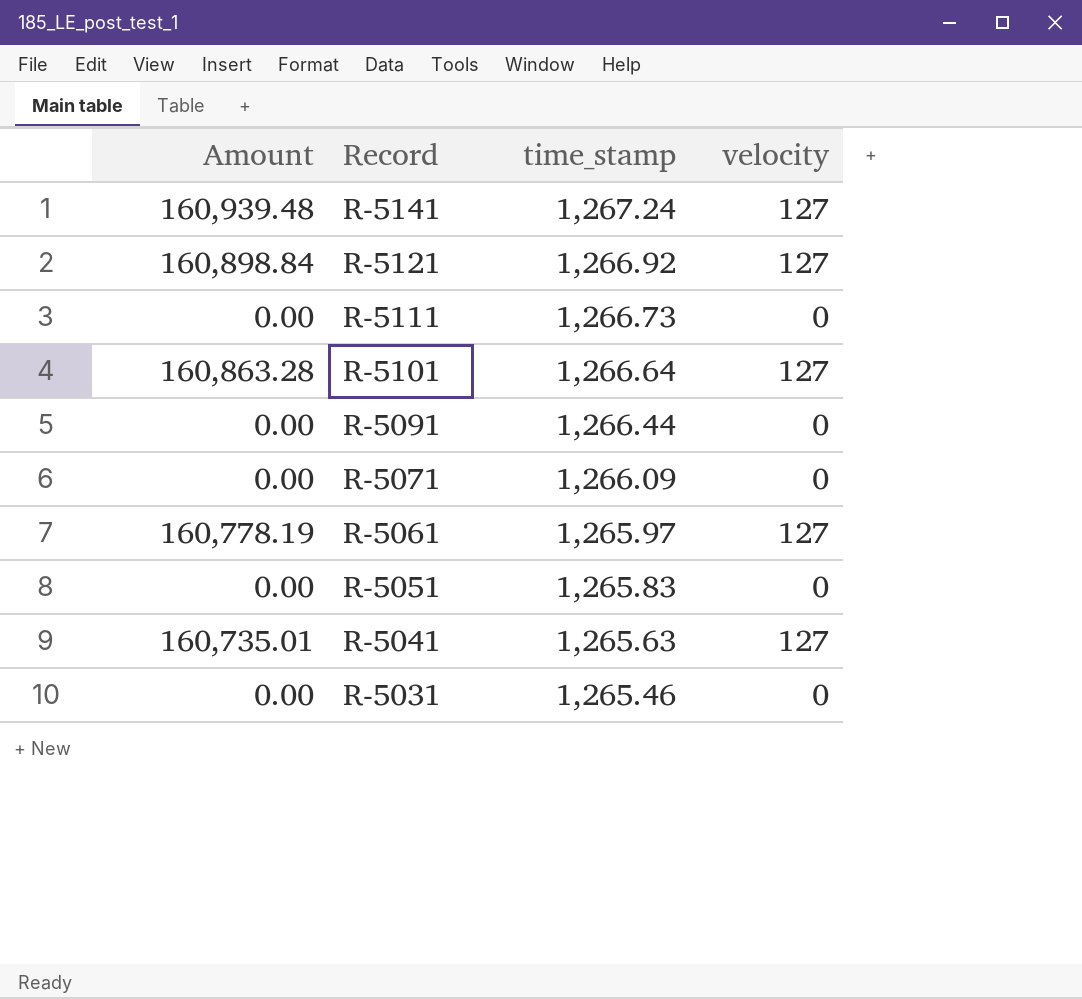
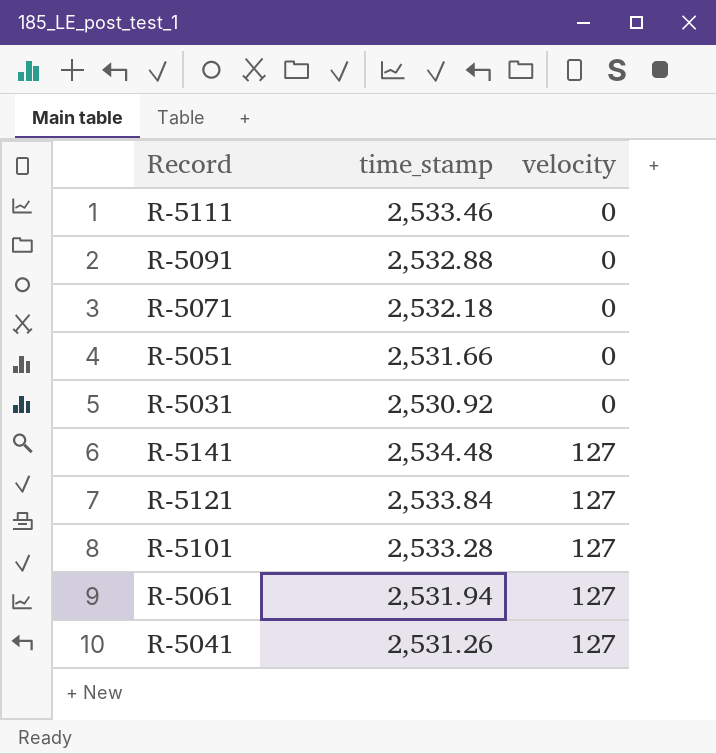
row order: Record descending -> velocity ascending
column Amount | formula: [time_stamp] * [velocity] -> none
R-5111 | time_stamp: 1,266.73 -> 2,533.46
R-5091 | time_stamp: 1,266.44 -> 2,532.88
R-5071 | time_stamp: 1,266.09 -> 2,532.18
R-5051 | time_stamp: 1,265.83 -> 2,531.66
R-5031 | time_stamp: 1,265.46 -> 2,530.92
R-5141 | time_stamp: 1,267.24 -> 2,534.48
R-5121 | time_stamp: 1,266.92 -> 2,533.84
R-5101 | time_stamp: 1,266.64 -> 2,533.28
R-5061 | time_stamp: 1,265.97 -> 2,531.94
R-5041 | time_stamp: 1,265.63 -> 2,531.26

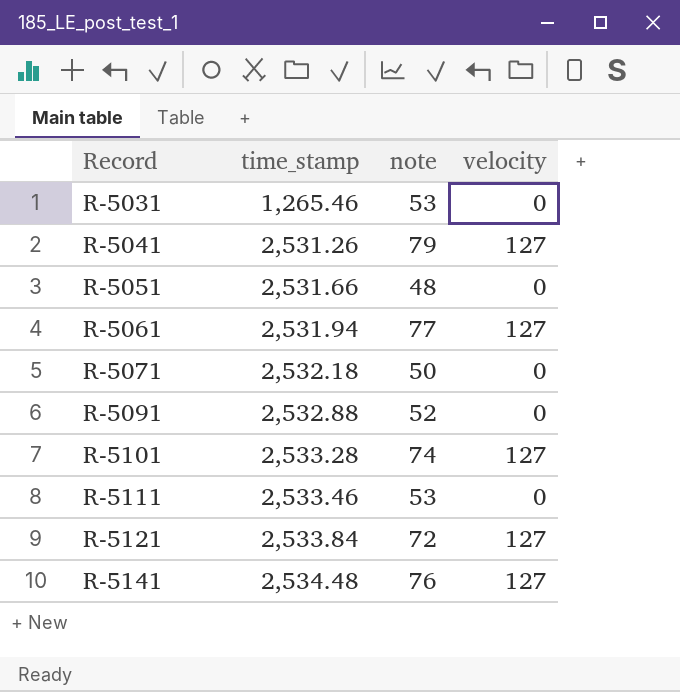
row order: velocity ascending -> Record ascending
column note | position: none -> 3
R-5031 | time_stamp: 2,530.92 -> 1,265.46

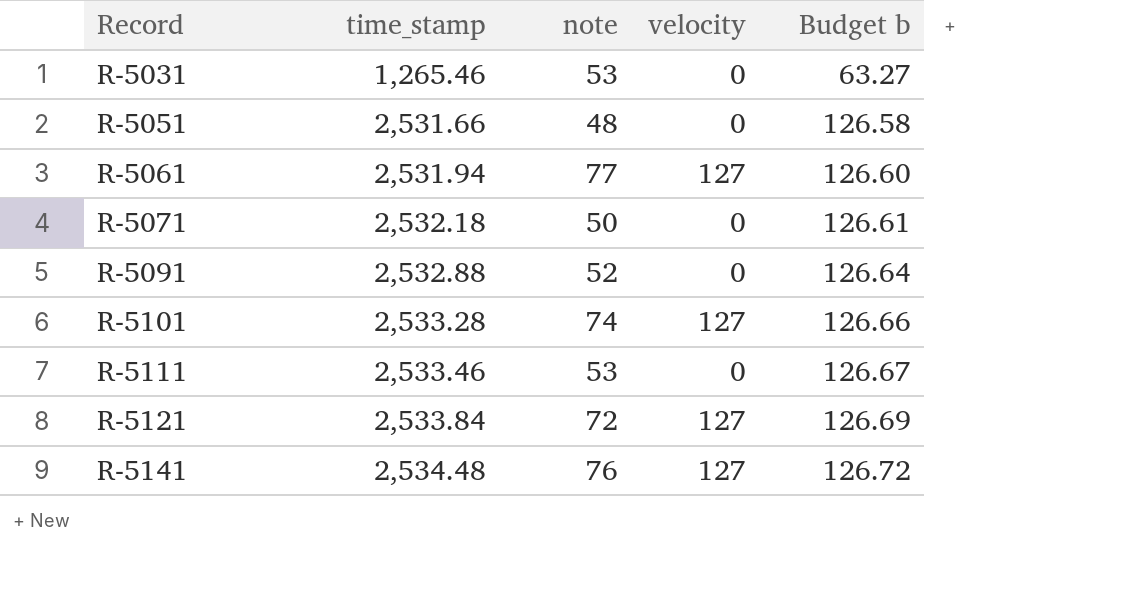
column Budget b | formula: none -> [time_stamp] * 0.05
row R-5041: 2,531.26 | 79 | 127 -> none

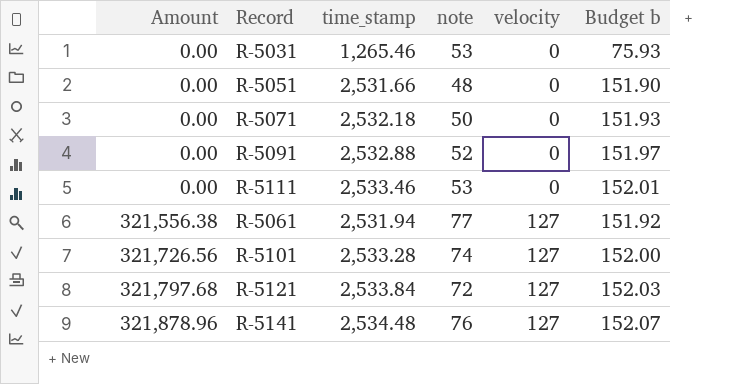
row order: Record ascending -> Amount ascending
column Amount | formula: none -> [time_stamp] * [velocity]
column Budget b | formula: [time_stamp] * 0.05 -> [time_stamp] * 0.06

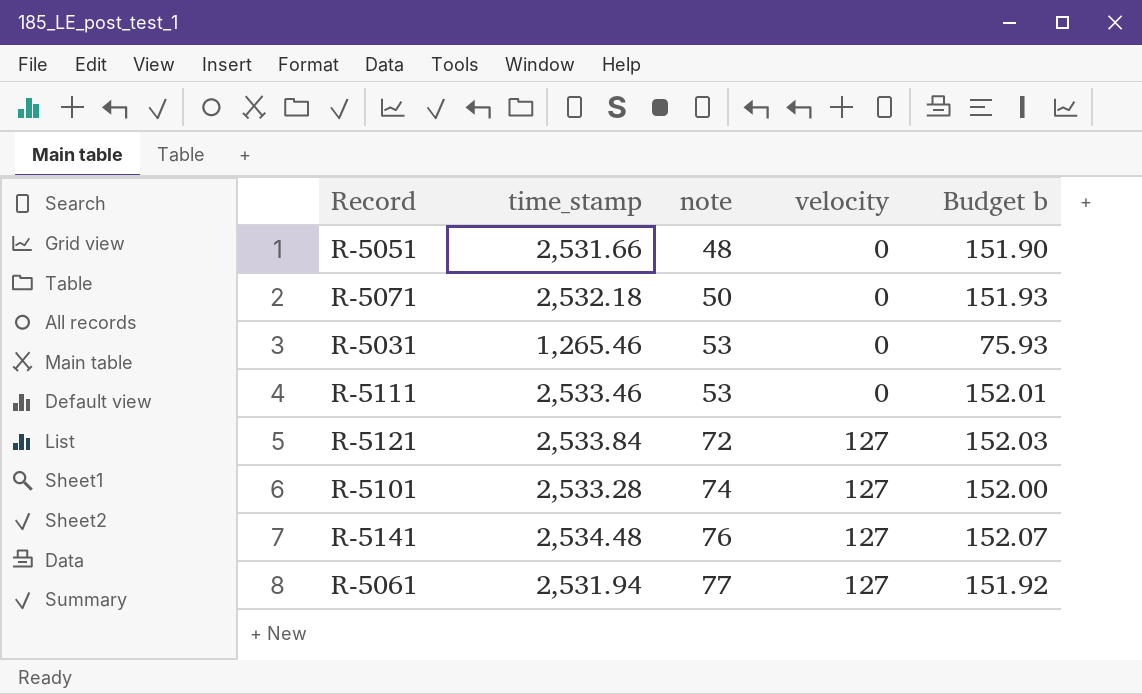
row order: Amount ascending -> note ascending
column Amount | formula: [time_stamp] * [velocity] -> none
row R-5091: 0.00 | 2,532.88 | 52 | 0 | 151.97 -> none

